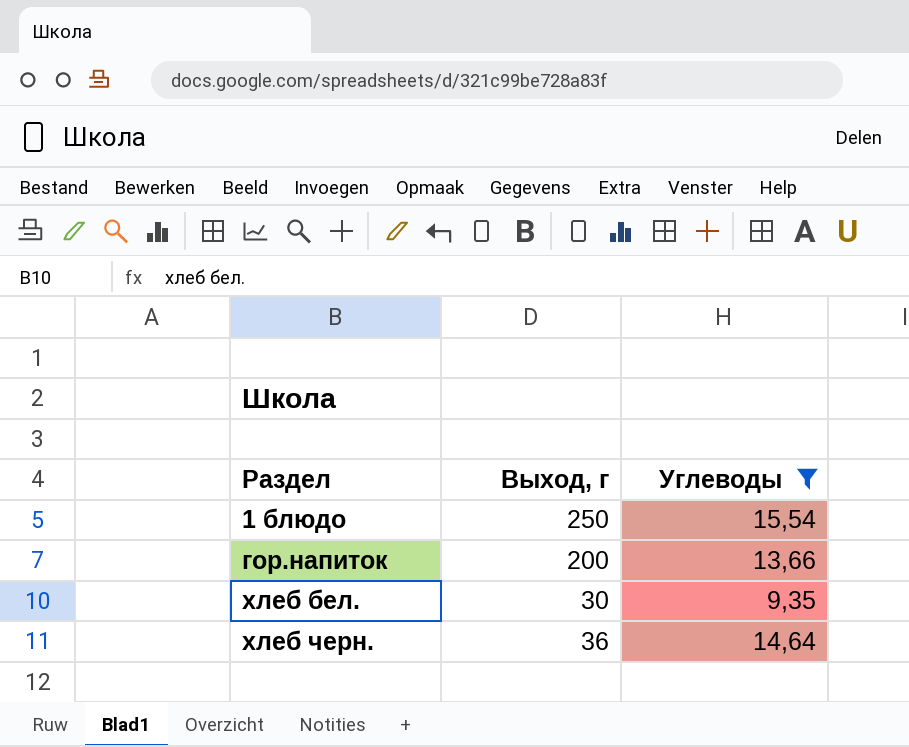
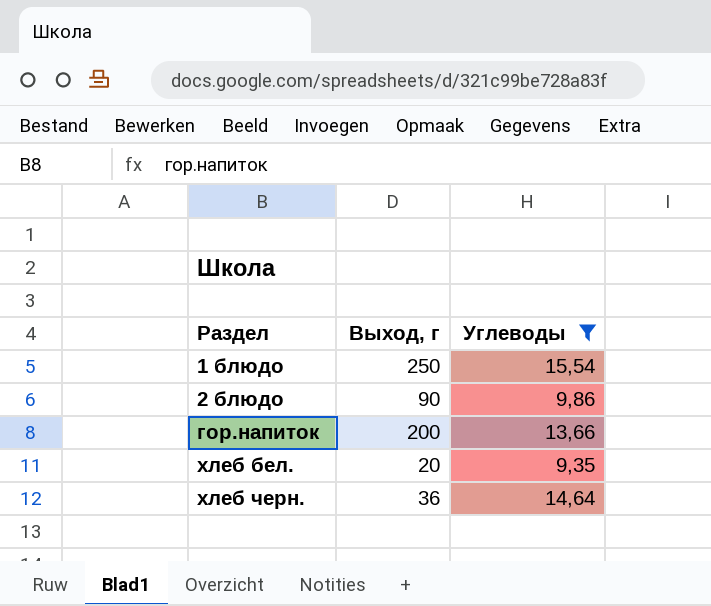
row 2 блюдо: none -> 90 | 9,86
хлеб бел. | Выход, г: 30 -> 20

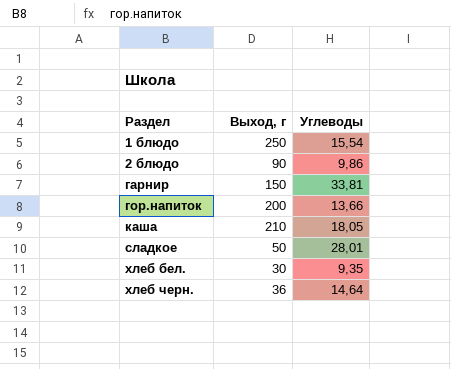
filter: Углеводы <= 15,54 -> none
хлеб бел. | Выход, г: 20 -> 30

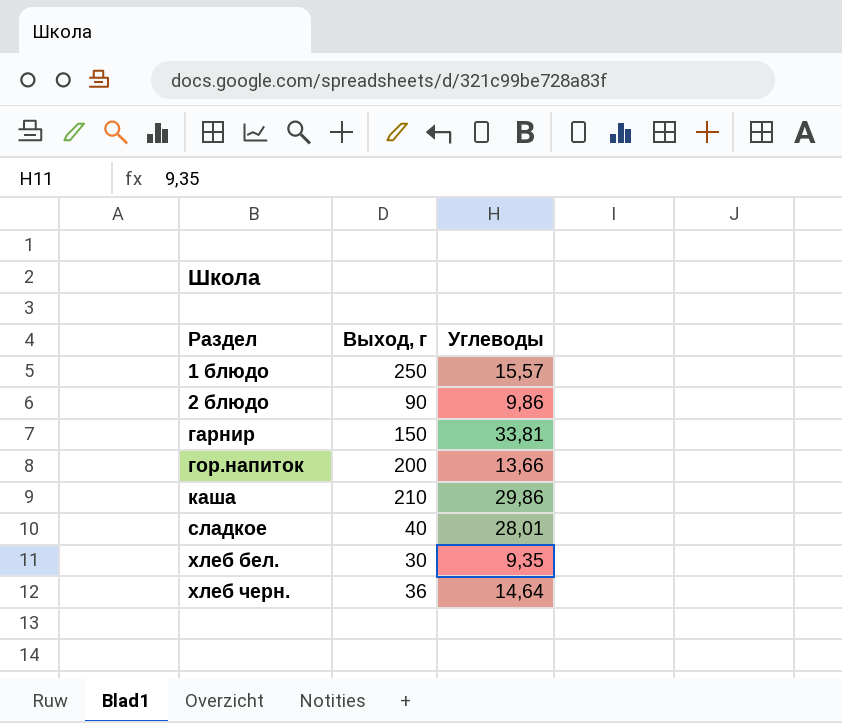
1 блюдо | Углеводы: 15,54 -> 15,57
каша | Углеводы: 18,05 -> 29,86
сладкое | Выход, г: 50 -> 40

